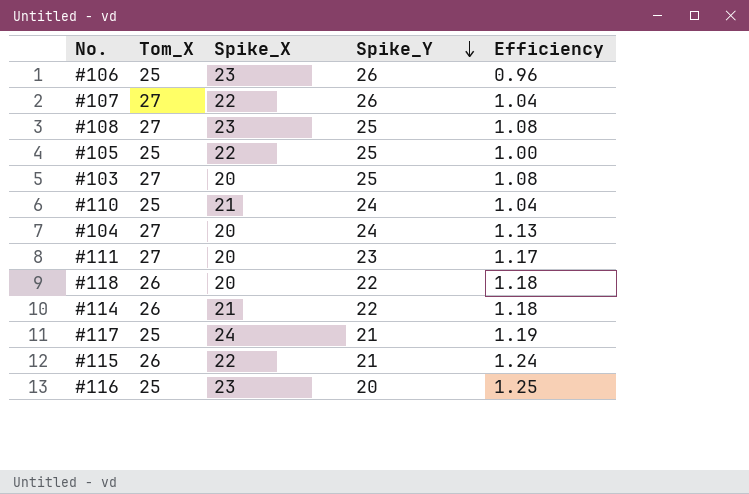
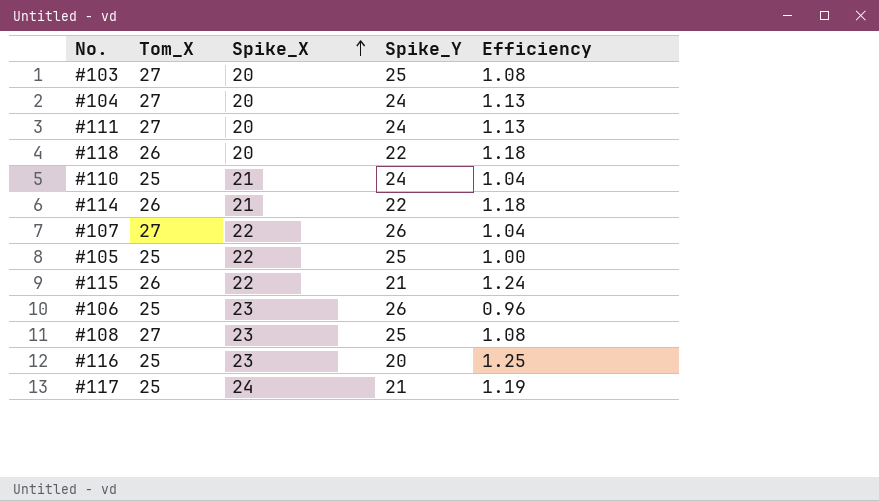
row order: Spike_Y descending -> Spike_X ascending
#111 | Spike_Y: 23 -> 24
#111 | Efficiency: 1.17 -> 1.13

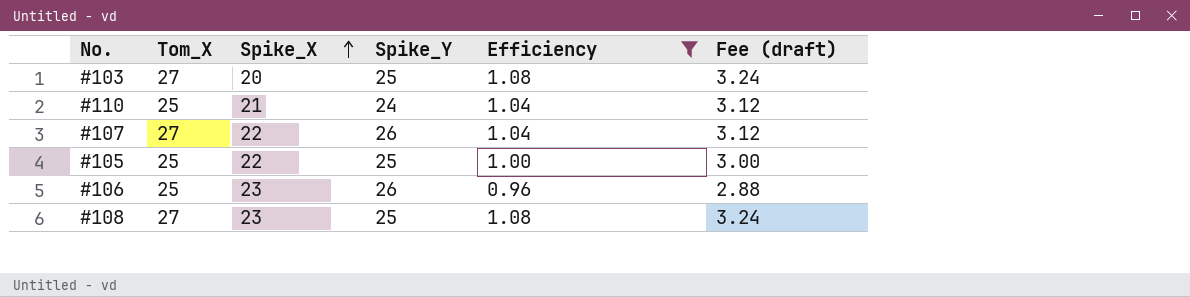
filter: none -> Efficiency <= 1.08
column Fee (draft) | formula: none -> [Efficiency] * 3

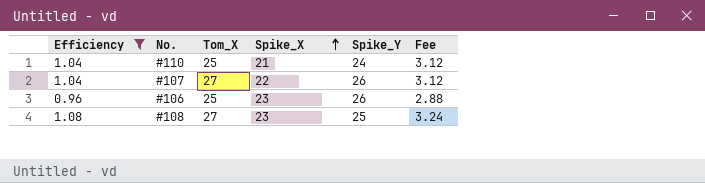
column Efficiency | position: 5 -> 1
column name: Fee (draft) -> Fee
row #103: 27 | 20 | 25 | 1.08 | 3.24 -> none
row #105: 25 | 22 | 25 | 1.00 | 3.00 -> none

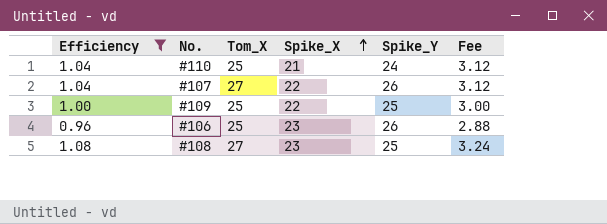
row #109: none -> 1.00 | 25 | 22 | 25 | 3.00

